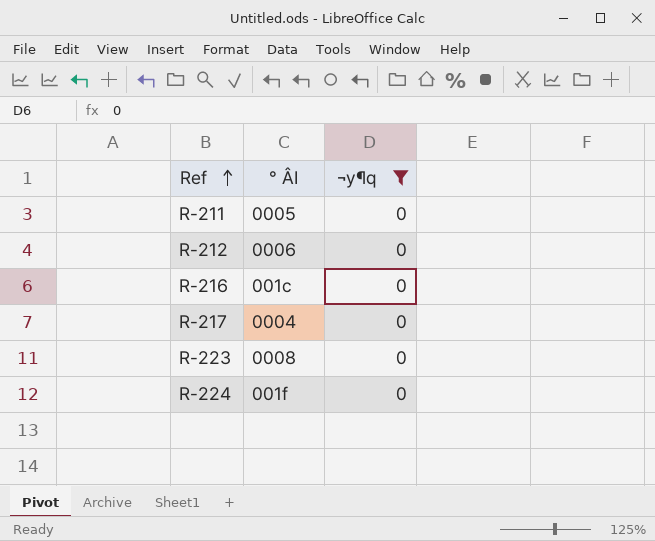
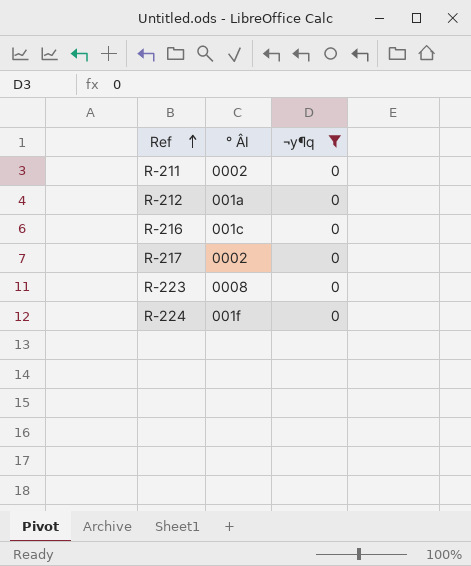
R-211 | ° ÂI: 0005 -> 0002
R-212 | ° ÂI: 0006 -> 001a
R-217 | ° ÂI: 0004 -> 0002

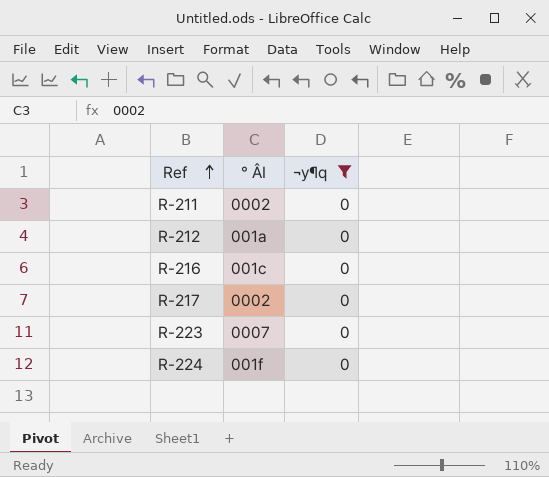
R-223 | ° ÂI: 0008 -> 0007

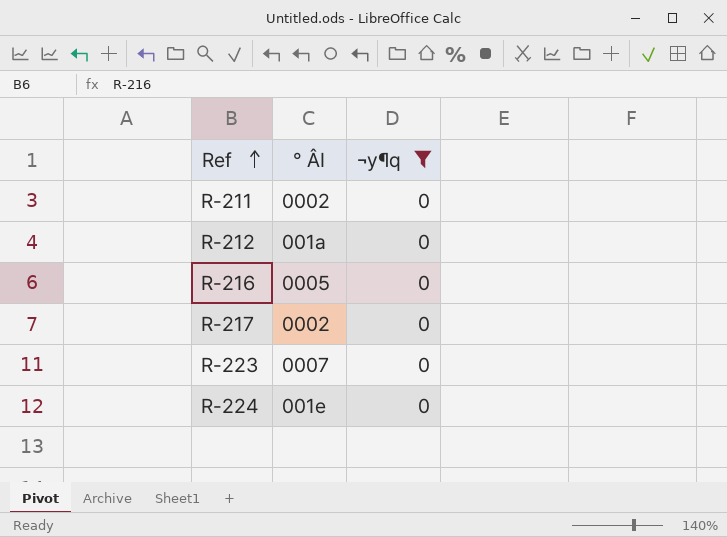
R-216 | ° ÂI: 001c -> 0005
R-224 | ° ÂI: 001f -> 001e

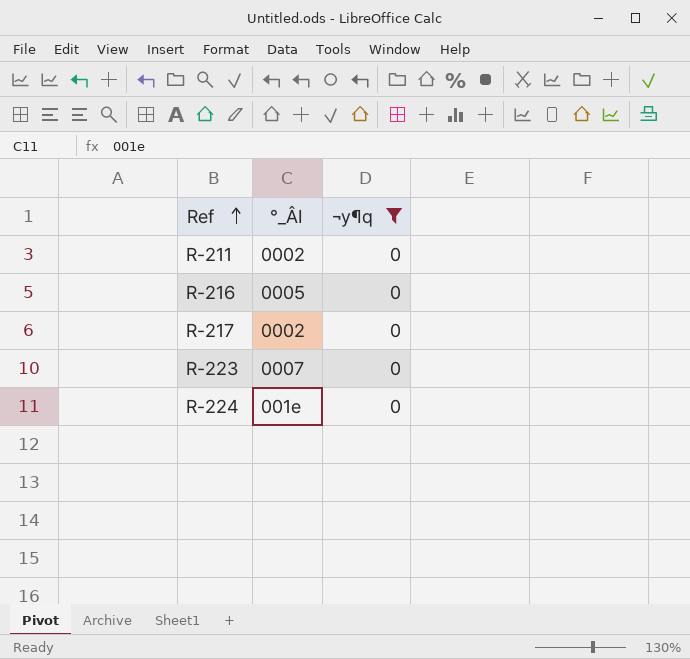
column name: ° ÂI -> °_ÂI
row R-212: 001a | 0 -> none

